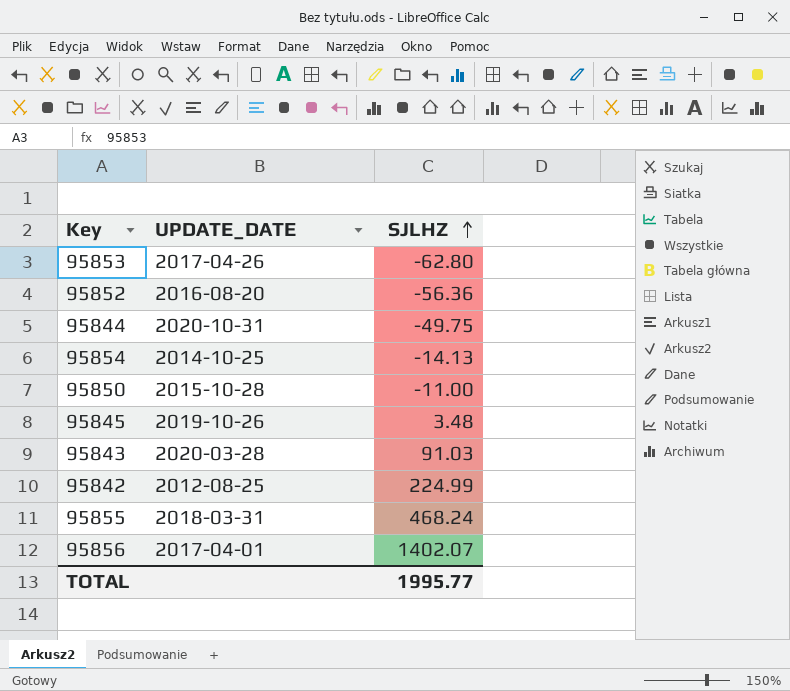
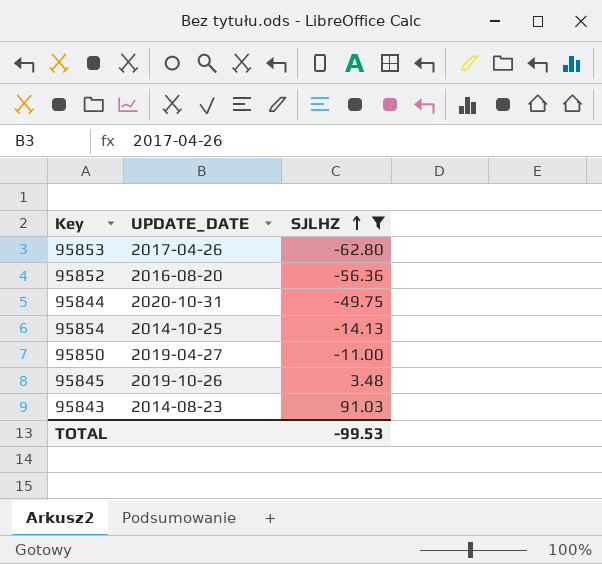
filter: none -> SJLHZ <= 91.03
95850 | UPDATE_DATE: 2015-10-28 -> 2019-04-27
95843 | UPDATE_DATE: 2020-03-28 -> 2014-08-23
TOTAL | SJLHZ: 1995.77 -> -99.53

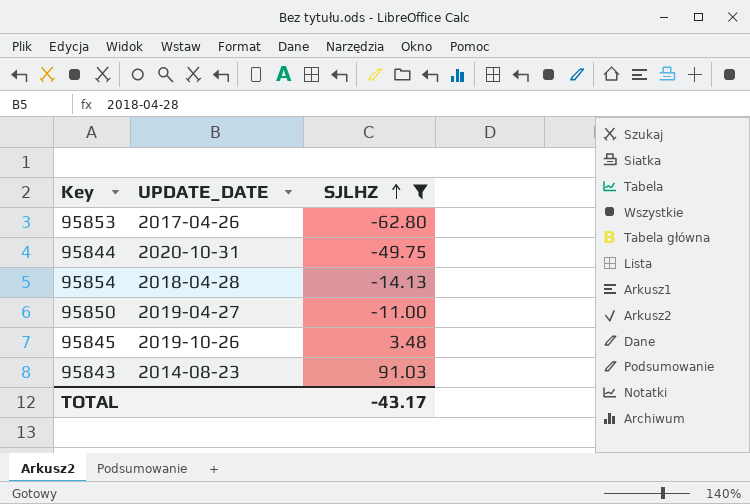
row 95852: 2016-08-20 | -56.36 -> none
95854 | UPDATE_DATE: 2014-10-25 -> 2018-04-28
TOTAL | SJLHZ: -99.53 -> -43.17

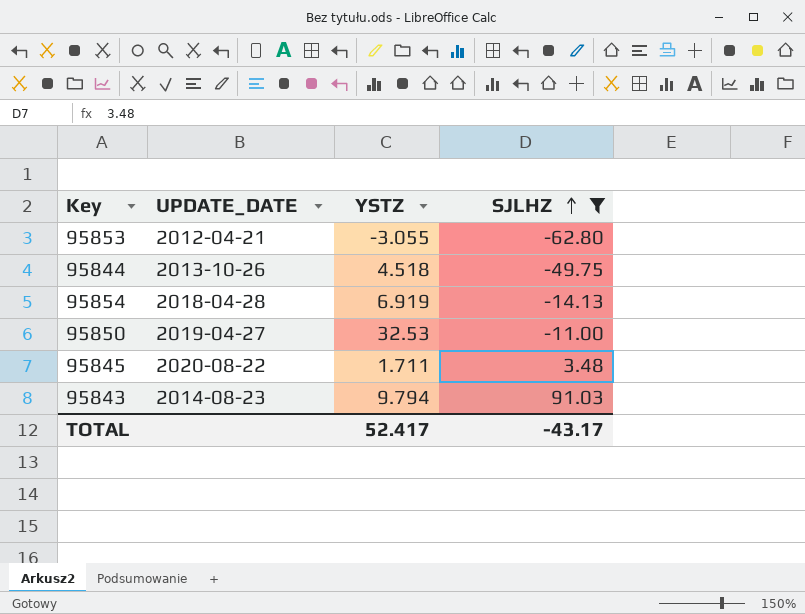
column YSTZ | position: none -> 3
95853 | UPDATE_DATE: 2017-04-26 -> 2012-04-21
95844 | UPDATE_DATE: 2020-10-31 -> 2013-10-26
95845 | UPDATE_DATE: 2019-10-26 -> 2020-08-22

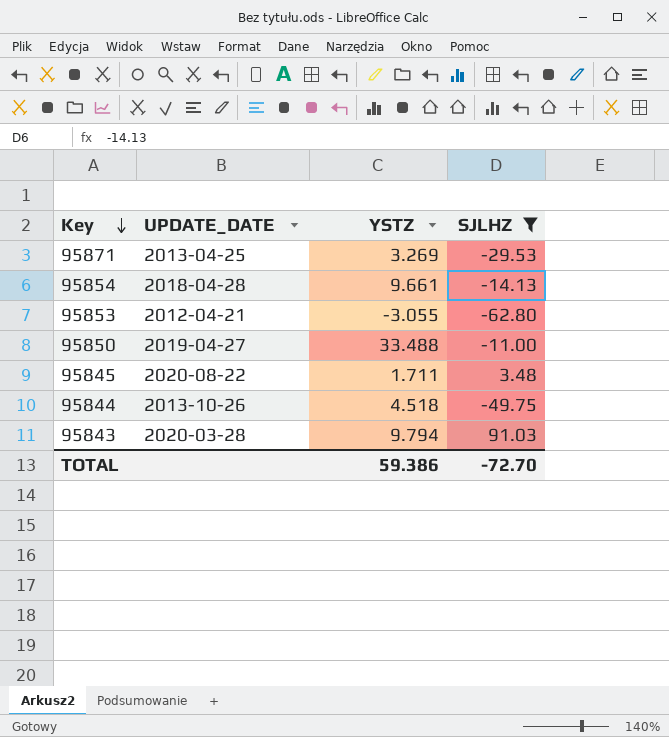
row order: SJLHZ ascending -> Key descending
row 95871: none -> 2013-04-25 | 3.269 | -29.53
95854 | YSTZ: 6.919 -> 9.661
95850 | YSTZ: 32.53 -> 33.488
95843 | UPDATE_DATE: 2014-08-23 -> 2020-03-28
TOTAL | YSTZ: 52.417 -> 59.386
TOTAL | SJLHZ: -43.17 -> -72.70

